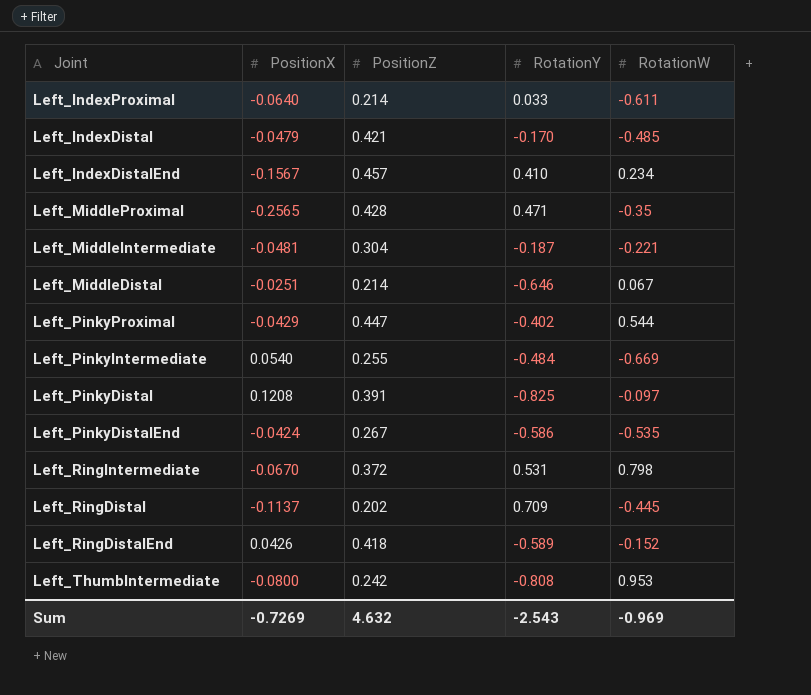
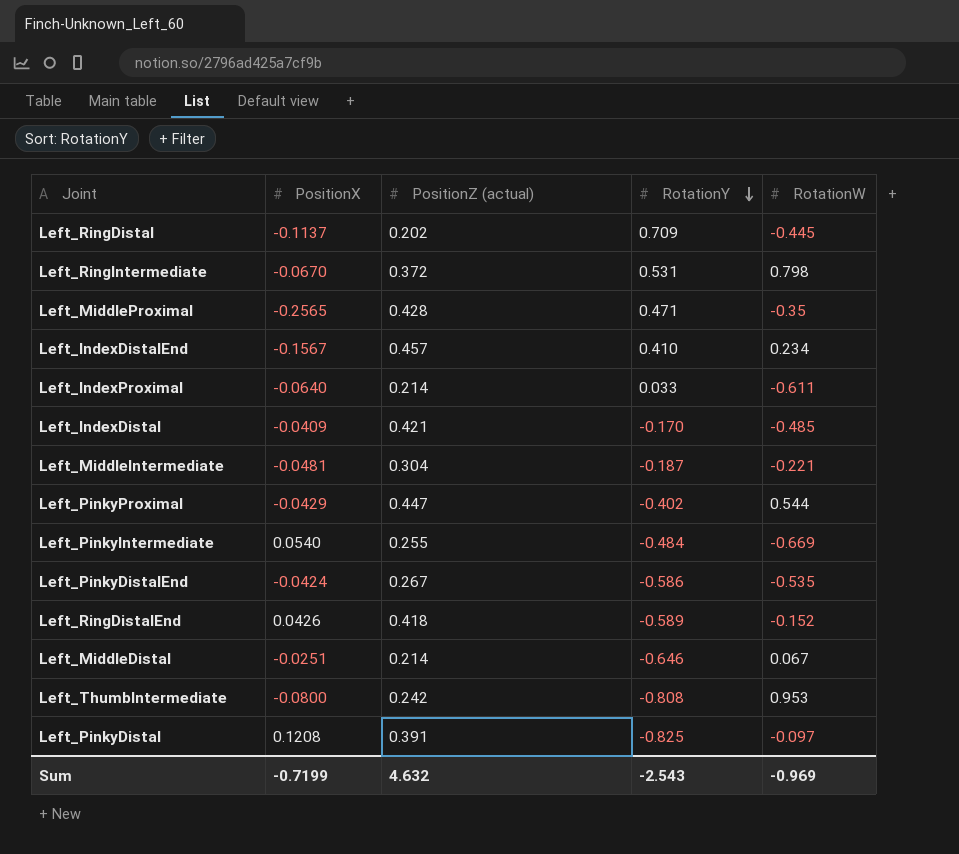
row order: none -> RotationY descending
column name: PositionZ -> PositionZ (actual)
Left_IndexDistal | PositionX: -0.0479 -> -0.0409
Sum | PositionX: -0.7269 -> -0.7199

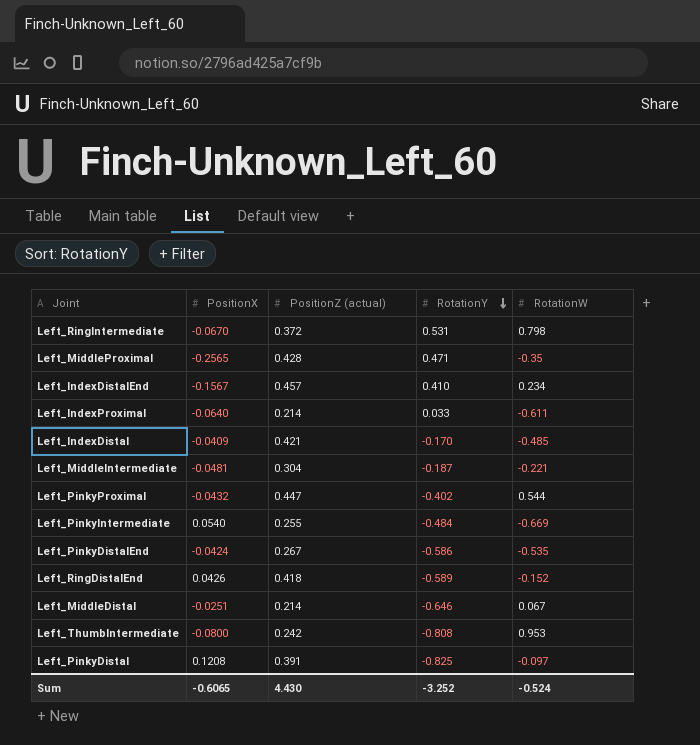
row Left_RingDistal: -0.1137 | 0.202 | 0.709 | -0.445 -> none
Left_PinkyProximal | PositionX: -0.0429 -> -0.0432
Sum | PositionX: -0.7199 -> -0.6065
Sum | PositionZ (actual): 4.632 -> 4.430
Sum | RotationY: -2.543 -> -3.252
Sum | RotationW: -0.969 -> -0.524

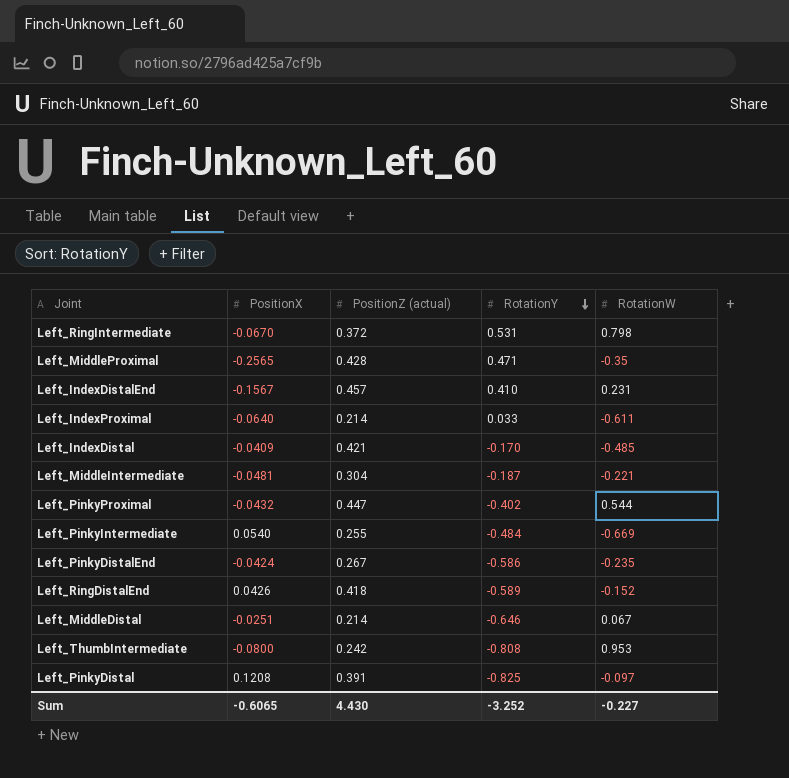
Left_IndexDistalEnd | RotationW: 0.234 -> 0.231
Left_PinkyDistalEnd | RotationW: -0.535 -> -0.235
Sum | RotationW: -0.524 -> -0.227

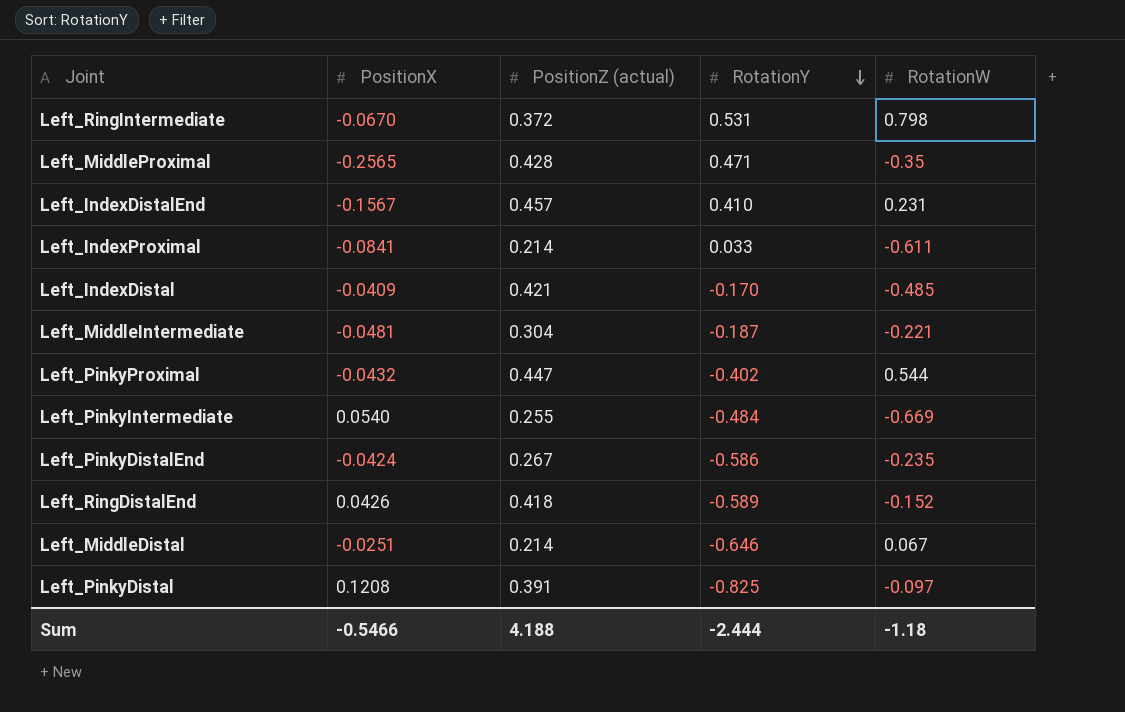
row Left_ThumbIntermediate: -0.0800 | 0.242 | -0.808 | 0.953 -> none
Left_IndexProximal | PositionX: -0.0640 -> -0.0841
Sum | PositionX: -0.6065 -> -0.5466
Sum | PositionZ (actual): 4.430 -> 4.188
Sum | RotationY: -3.252 -> -2.444
Sum | RotationW: -0.227 -> -1.18

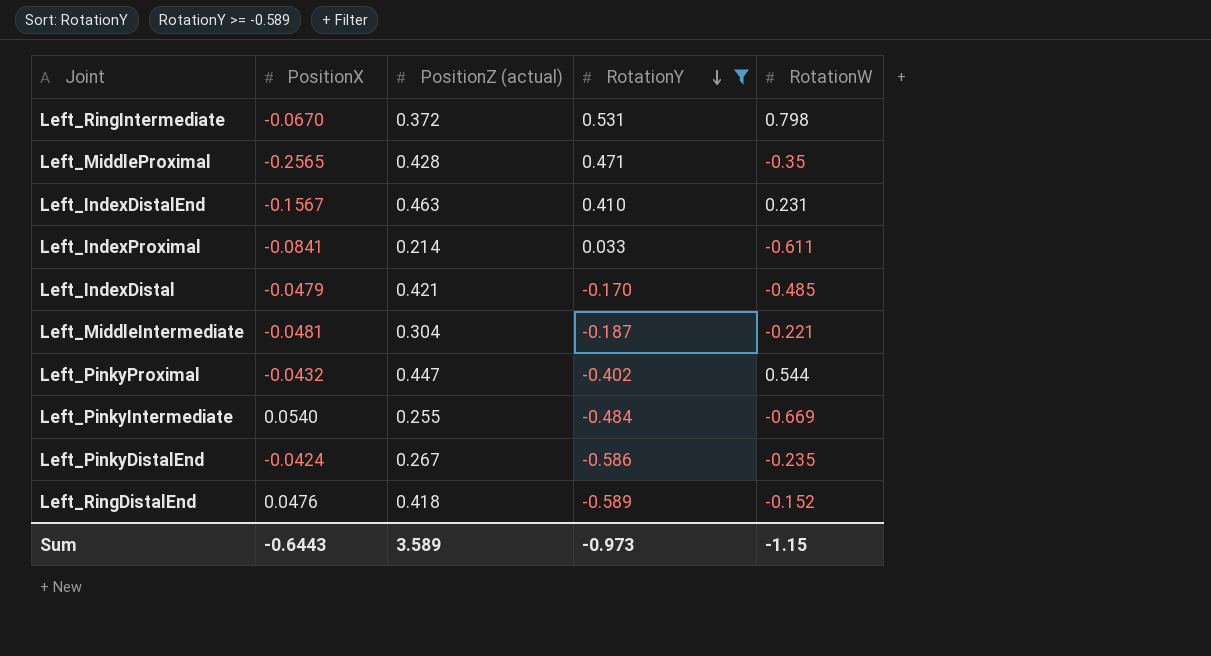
filter: none -> RotationY >= -0.589
Left_IndexDistalEnd | PositionZ (actual): 0.457 -> 0.463
Left_IndexDistal | PositionX: -0.0409 -> -0.0479
Left_RingDistalEnd | PositionX: 0.0426 -> 0.0476
Sum | PositionX: -0.5466 -> -0.6443
Sum | PositionZ (actual): 4.188 -> 3.589
Sum | RotationY: -2.444 -> -0.973
Sum | RotationW: -1.18 -> -1.15

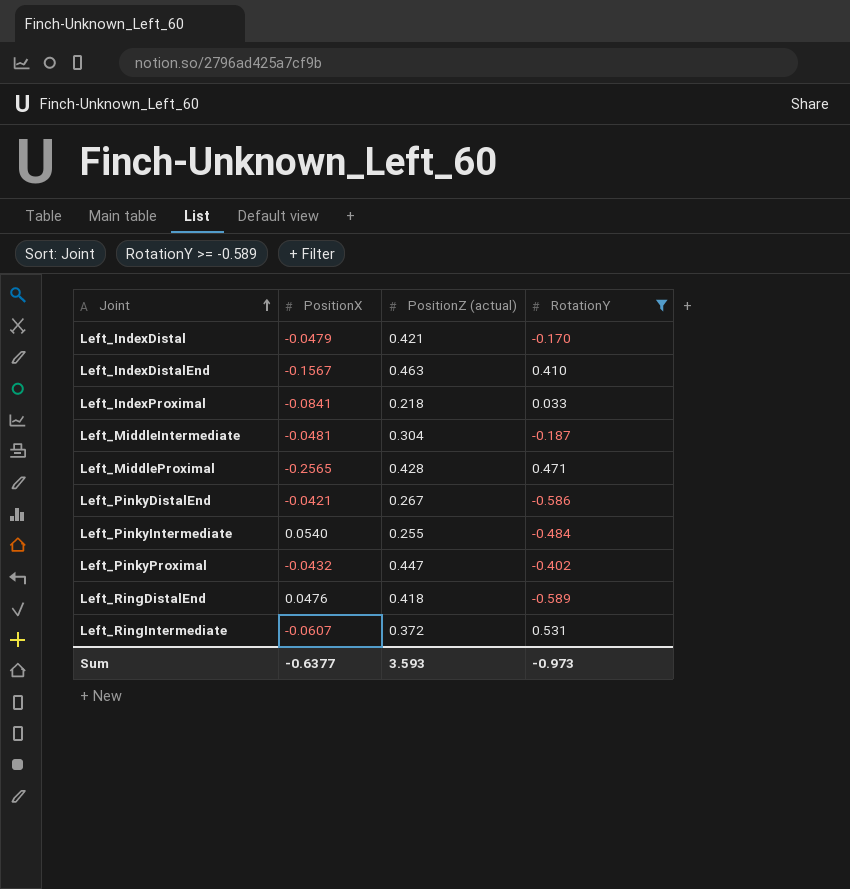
row order: RotationY descending -> Joint ascending
column RotationW | position: 5 -> none
Left_IndexProximal | PositionZ (actual): 0.214 -> 0.218
Left_PinkyDistalEnd | PositionX: -0.0424 -> -0.0421
Left_RingIntermediate | PositionX: -0.0670 -> -0.0607
Sum | PositionX: -0.6443 -> -0.6377
Sum | PositionZ (actual): 3.589 -> 3.593

